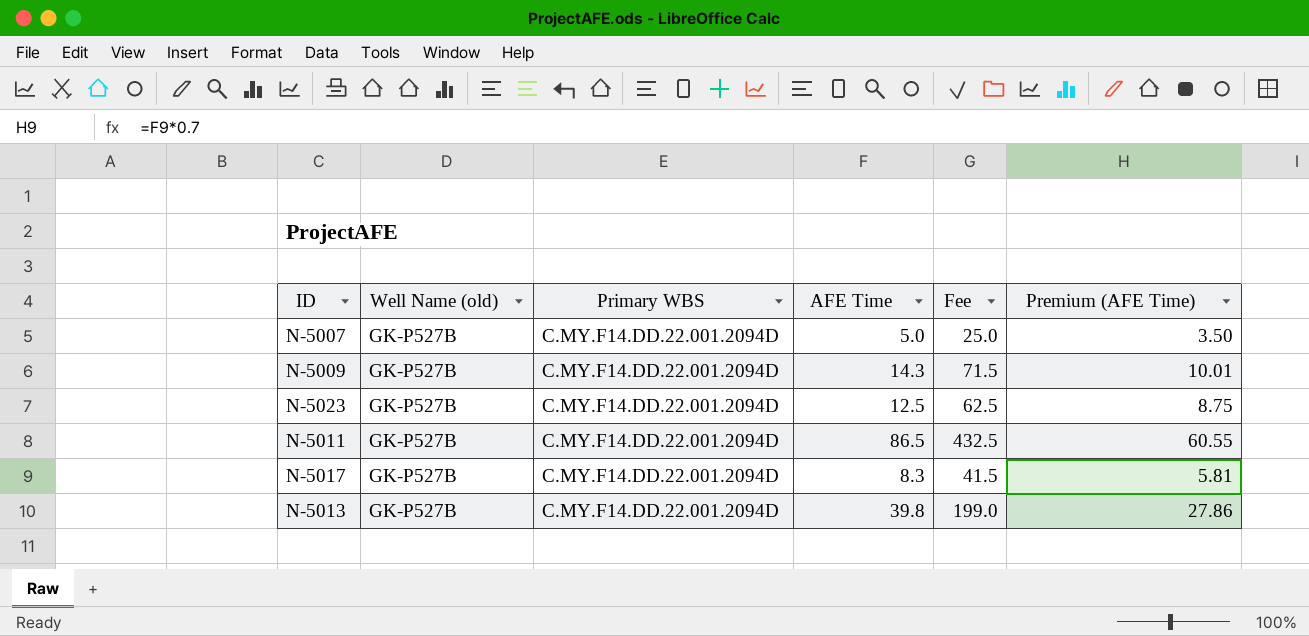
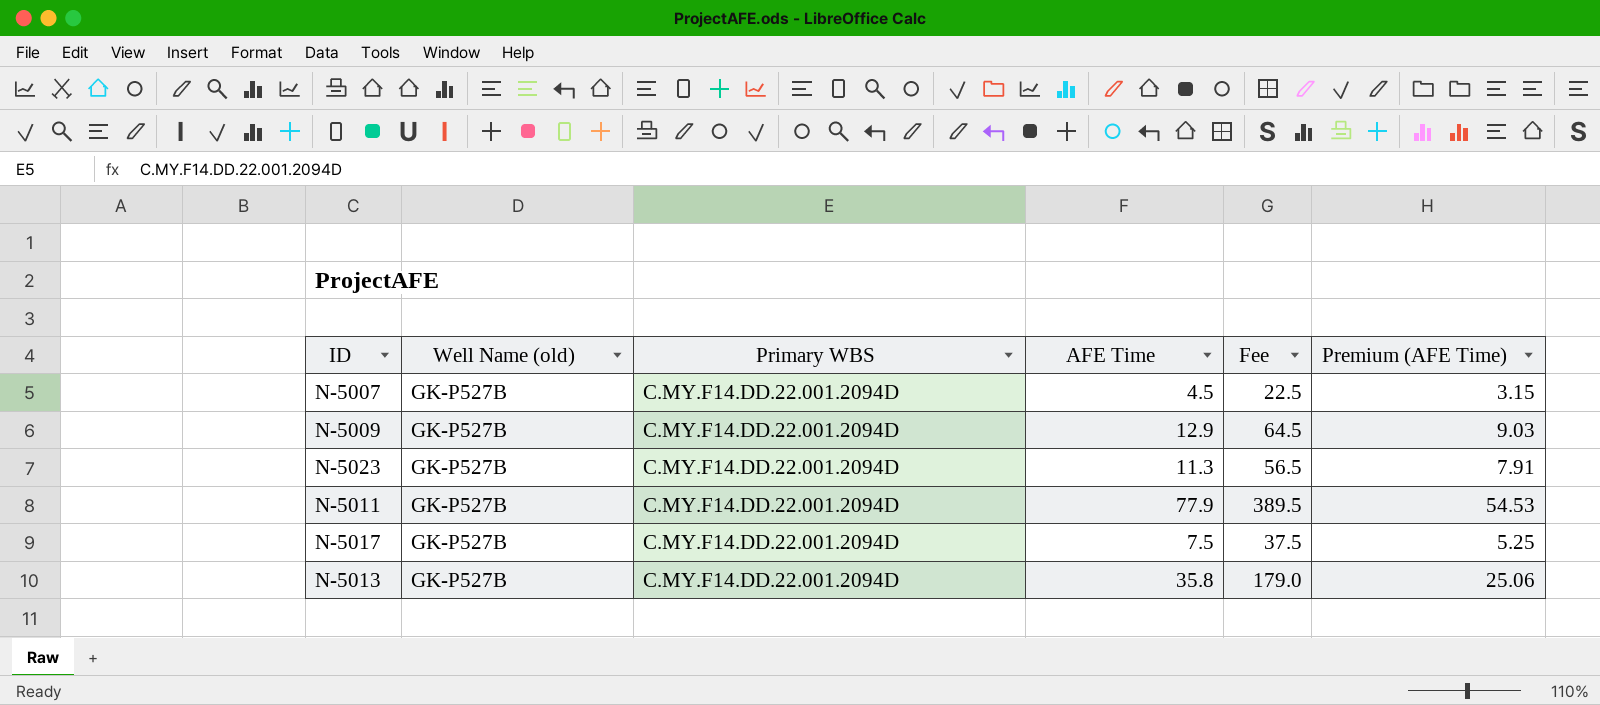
N-5007 | AFE Time: 5.0 -> 4.5
N-5007 | Fee: 25.0 -> 22.5
N-5007 | Premium (AFE Time): 3.50 -> 3.15
N-5009 | AFE Time: 14.3 -> 12.9
N-5009 | Fee: 71.5 -> 64.5
N-5009 | Premium (AFE Time): 10.01 -> 9.03
N-5023 | AFE Time: 12.5 -> 11.3
N-5023 | Fee: 62.5 -> 56.5
N-5023 | Premium (AFE Time): 8.75 -> 7.91
N-5011 | AFE Time: 86.5 -> 77.9
N-5011 | Fee: 432.5 -> 389.5
N-5011 | Premium (AFE Time): 60.55 -> 54.53
N-5017 | AFE Time: 8.3 -> 7.5
N-5017 | Fee: 41.5 -> 37.5
N-5017 | Premium (AFE Time): 5.81 -> 5.25
N-5013 | AFE Time: 39.8 -> 35.8
N-5013 | Fee: 199.0 -> 179.0
N-5013 | Premium (AFE Time): 27.86 -> 25.06

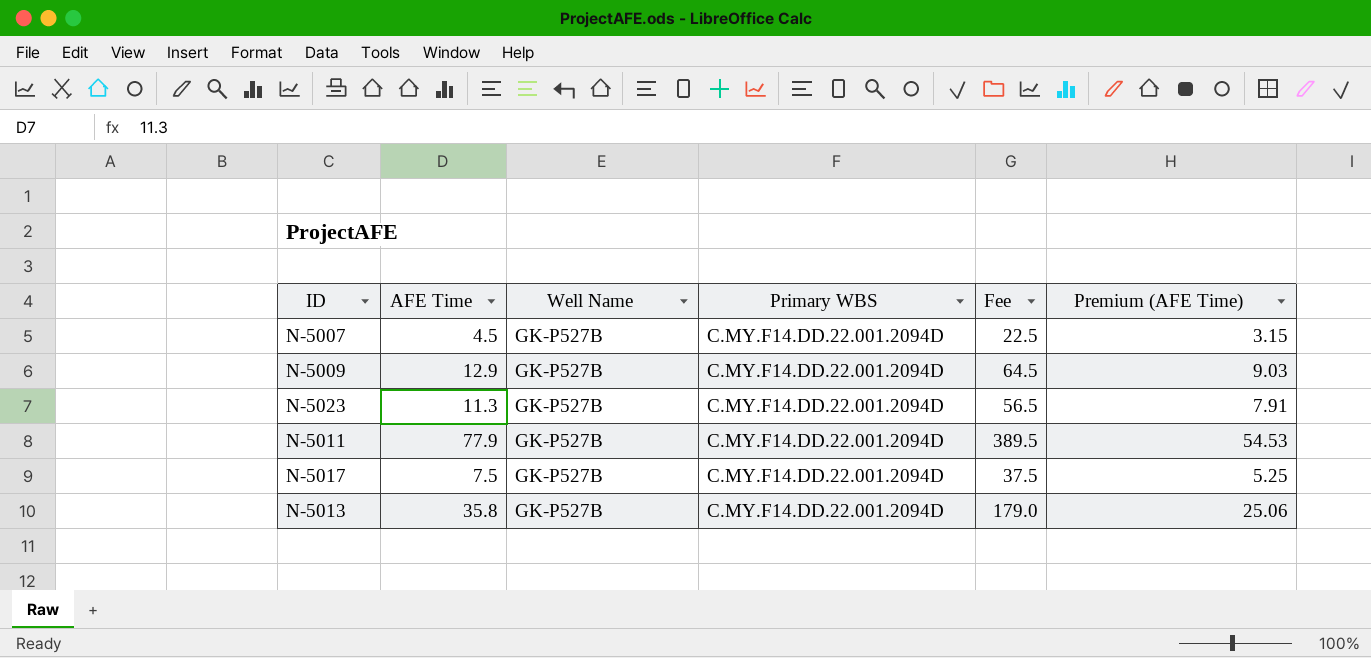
column AFE Time | position: 4 -> 2
column name: Well Name (old) -> Well Name

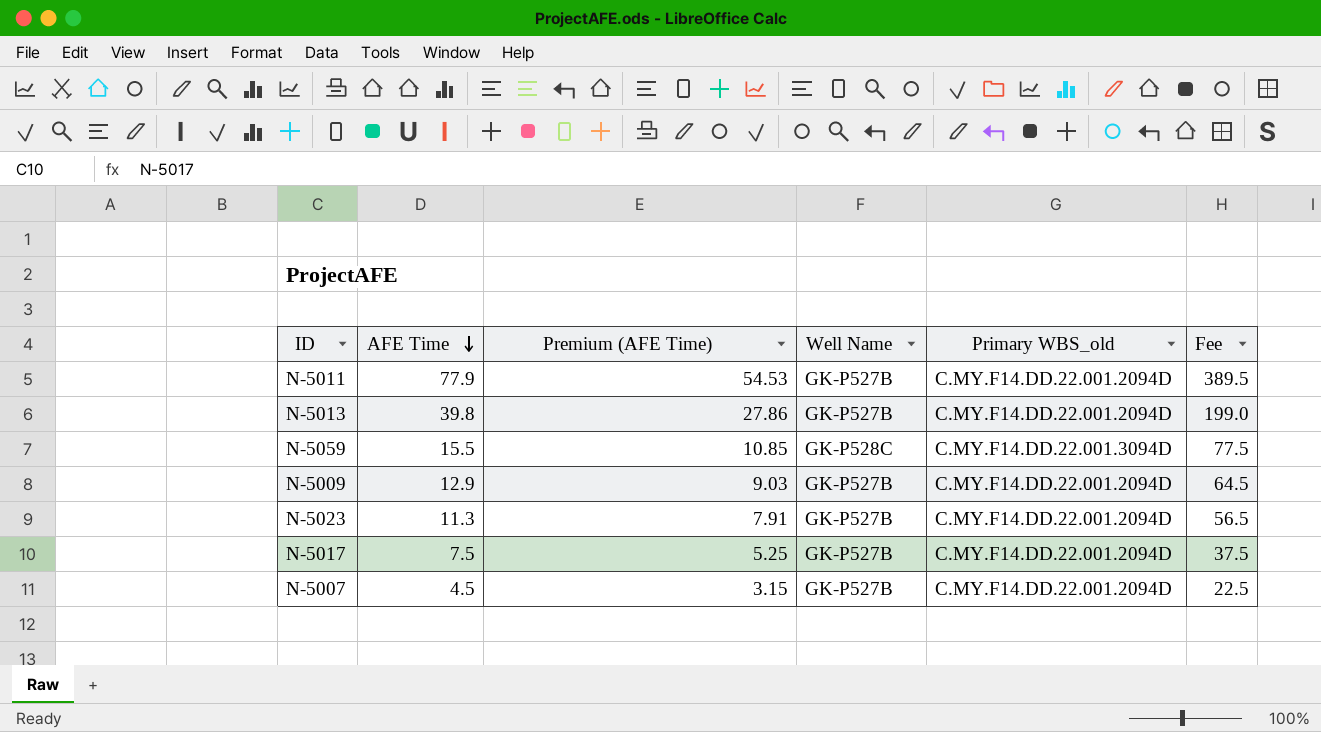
row order: none -> AFE Time descending
column Premium (AFE Time) | position: 6 -> 3
column name: Primary WBS -> Primary WBS_old
N-5013 | AFE Time: 35.8 -> 39.8
N-5013 | Premium (AFE Time): 25.06 -> 27.86
N-5013 | Fee: 179.0 -> 199.0
row N-5059: none -> 15.5 | 10.85 | GK-P528C | C.MY.F14.DD.22.001.3094D | 77.5

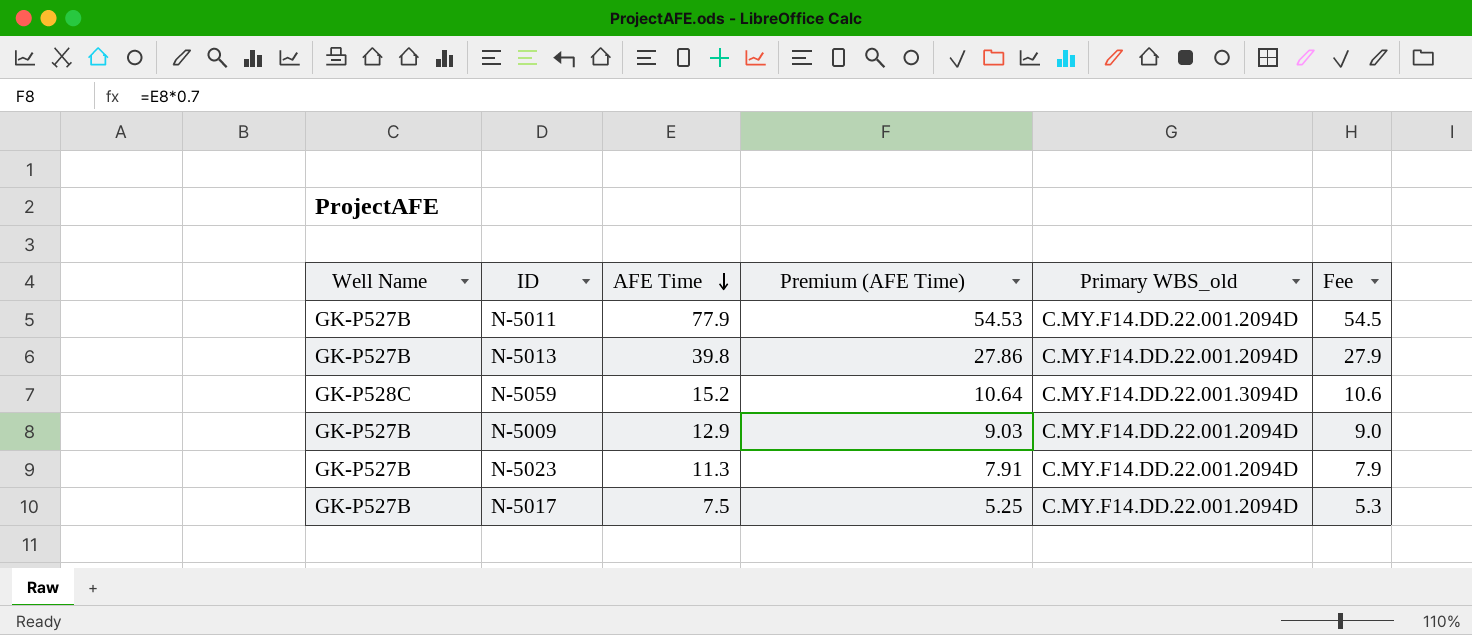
column Well Name | position: 4 -> 1
column Fee | formula: [AFE Time] * 5 -> [AFE Time] * 0.7
row N-5007: 4.5 | 3.15 | GK-P527B | C.MY.F14.DD.22.001.2094D | 22.5 -> none
N-5059 | AFE Time: 15.5 -> 15.2
N-5059 | Premium (AFE Time): 10.85 -> 10.64

